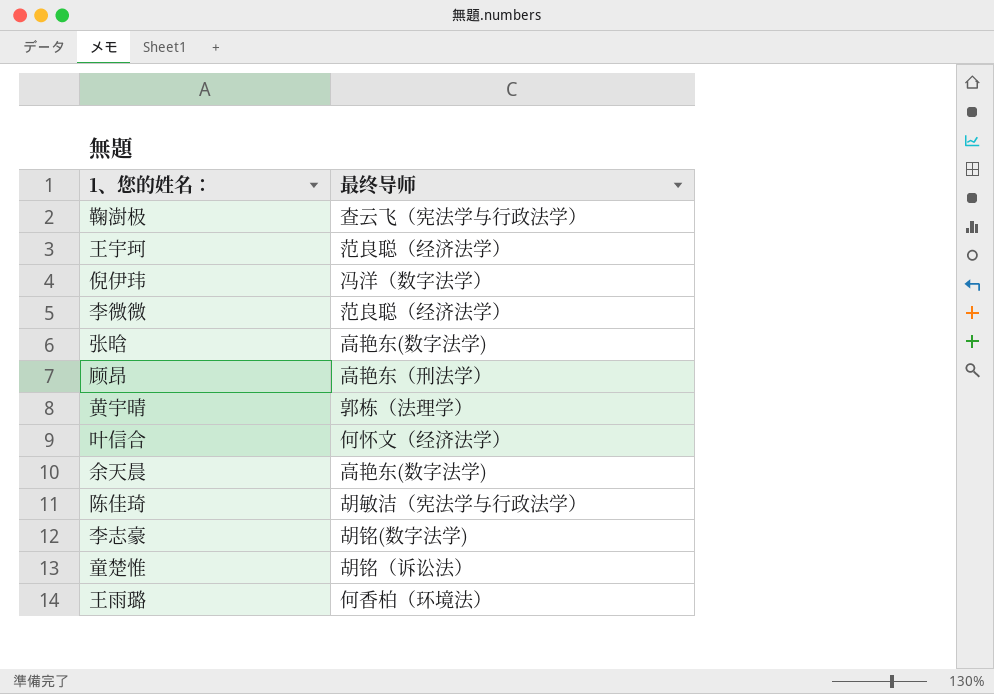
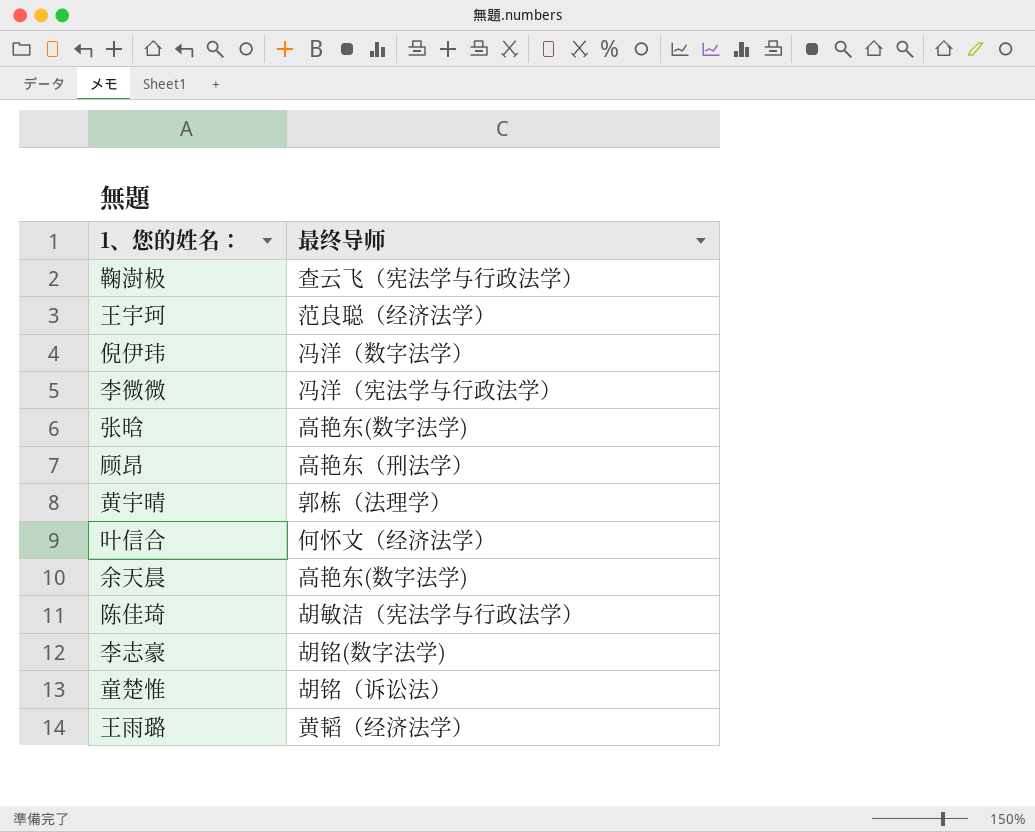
李微微 | 最终导师: 范良聪（经济法学） -> 冯洋（宪法学与行政法学）
王雨璐 | 最终导师: 何香柏（环境法） -> 黄韬（经济法学）

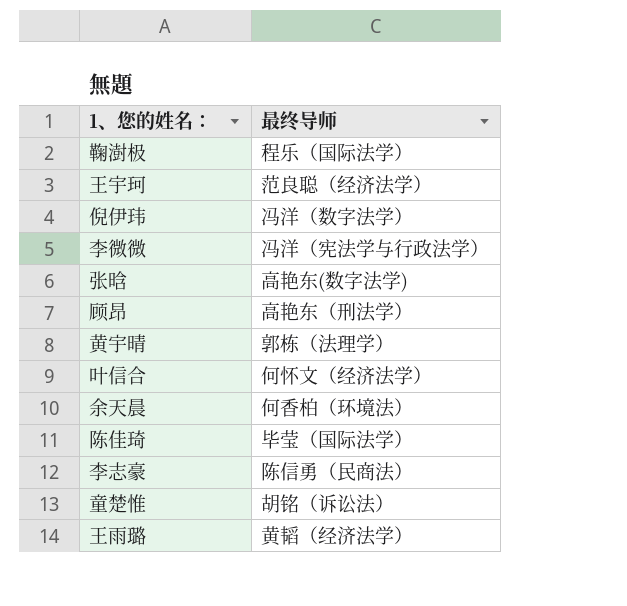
鞠澍极 | 最终导师: 查云飞（宪法学与行政法学） -> 程乐（国际法学）
余天晨 | 最终导师: 高艳东(数字法学) -> 何香柏（环境法）
陈佳琦 | 最终导师: 胡敏洁（宪法学与行政法学） -> 毕莹（国际法学）
李志豪 | 最终导师: 胡铭(数字法学) -> 陈信勇（民商法）

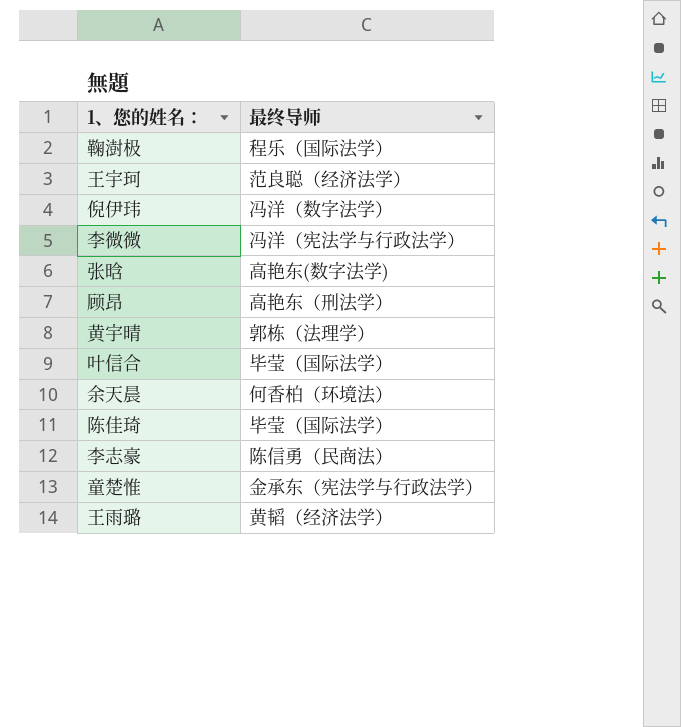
叶信合 | 最终导师: 何怀文（经济法学） -> 毕莹（国际法学）
童楚惟 | 最终导师: 胡铭（诉讼法） -> 金承东（宪法学与行政法学）

